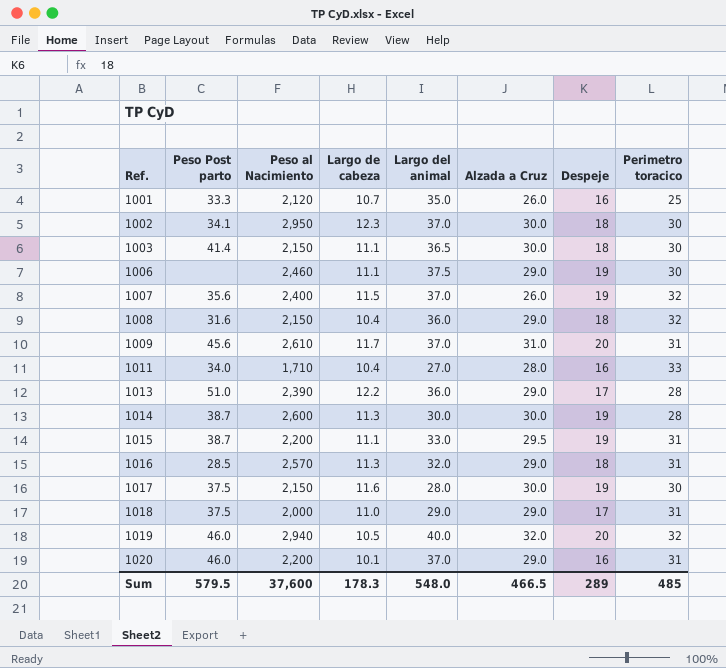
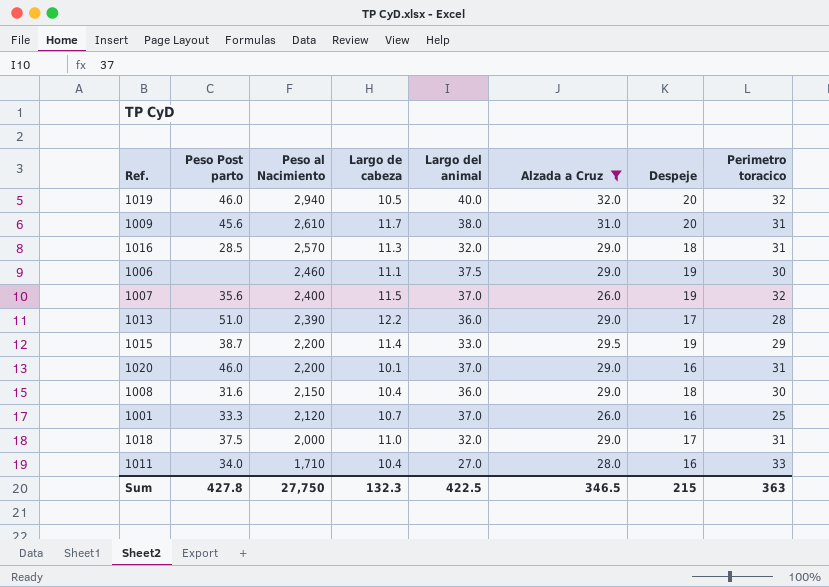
filter: none -> Alzada a Cruz != 30.0
row order: Ref. ascending -> Peso al Nacimiento descending
1009 | Largo del animal: 37.0 -> 38.0
1015 | Largo de cabeza: 11.1 -> 11.4
1015 | Perimetro toracico: 31 -> 29
1008 | Perimetro toracico: 32 -> 30
1001 | Largo del animal: 35.0 -> 37.0
1018 | Largo del animal: 29.0 -> 32.0
Sum | Peso Post parto: 579.5 -> 427.8
Sum | Peso al Nacimiento: 37,600 -> 27,750
Sum | Largo de cabeza: 178.3 -> 132.3
Sum | Largo del animal: 548.0 -> 422.5
Sum | Alzada a Cruz: 466.5 -> 346.5
Sum | Despeje: 289 -> 215
Sum | Perimetro toracico: 485 -> 363

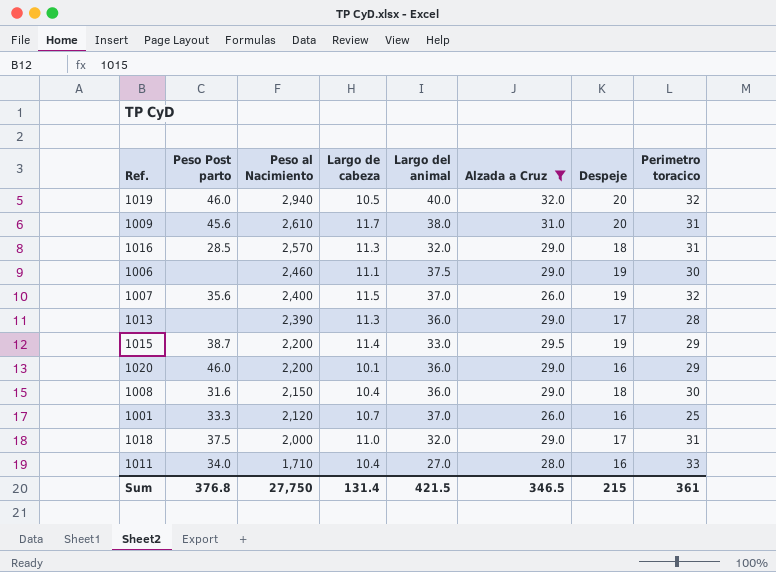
1013 | Peso Post parto: 51.0 -> none
1013 | Largo de cabeza: 12.2 -> 11.3
1020 | Largo del animal: 37.0 -> 36.0
1020 | Perimetro toracico: 31 -> 29
Sum | Peso Post parto: 427.8 -> 376.8
Sum | Largo de cabeza: 132.3 -> 131.4
Sum | Largo del animal: 422.5 -> 421.5
Sum | Perimetro toracico: 363 -> 361

